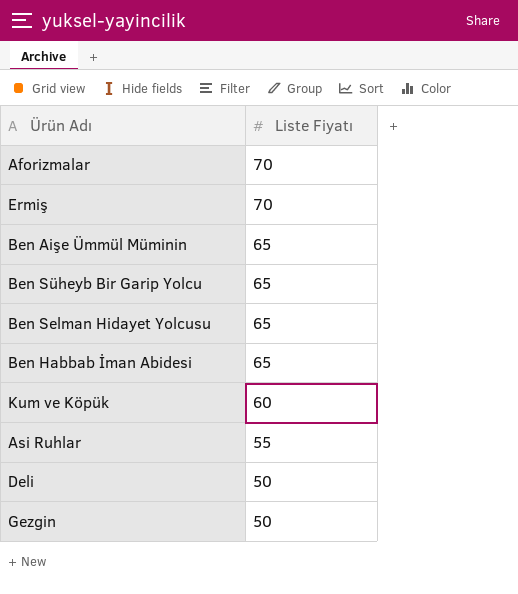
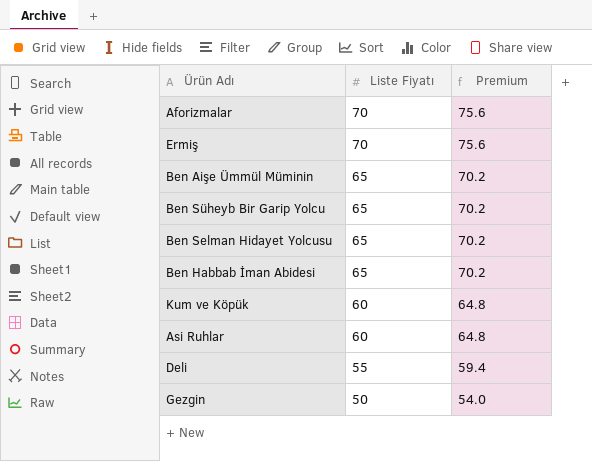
column Premium | formula: none -> [Liste Fiyatı] * 1.08
Asi Ruhlar | Liste Fiyatı: 55 -> 60
Deli | Liste Fiyatı: 50 -> 55

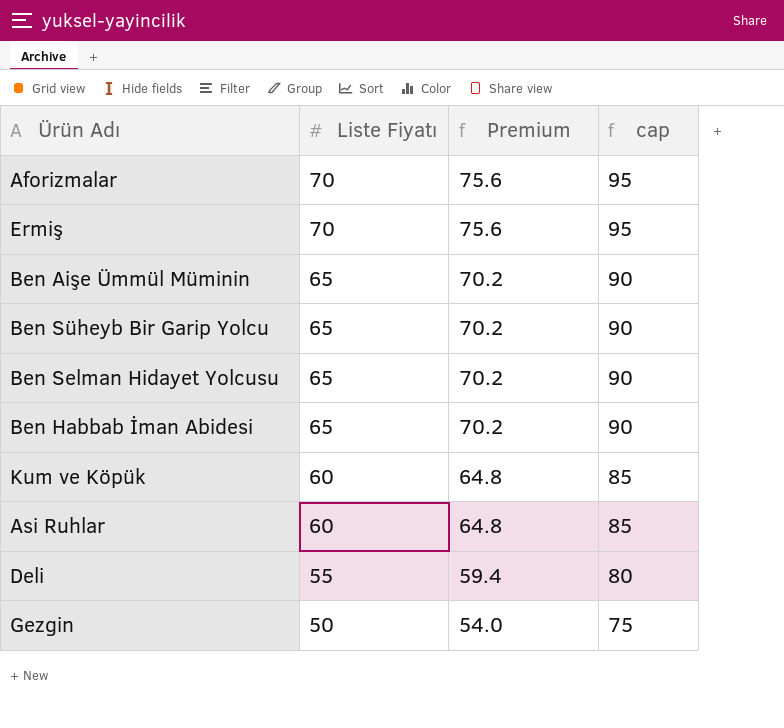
column cap | formula: none -> [Liste Fiyatı] + 25

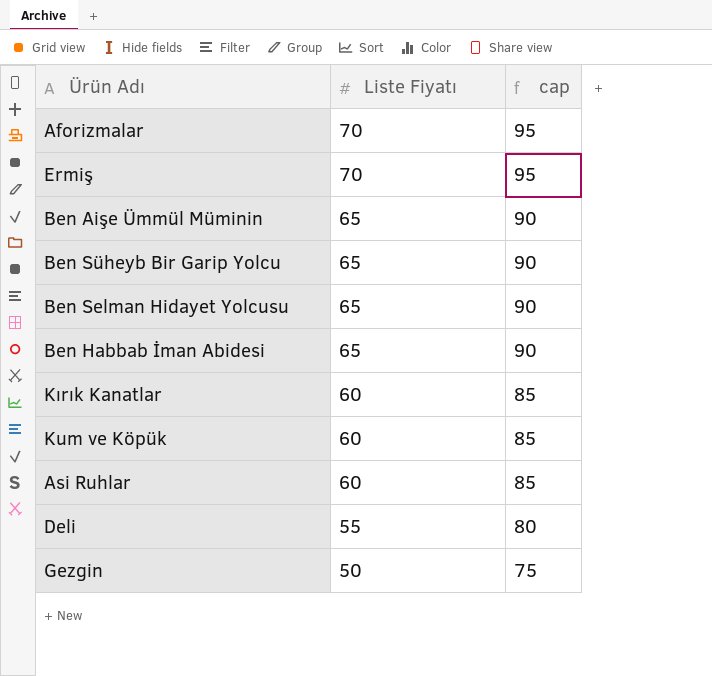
column Premium | formula: [Liste Fiyatı] * 1.08 -> none
row Kırık Kanatlar: none -> 60 | 85

